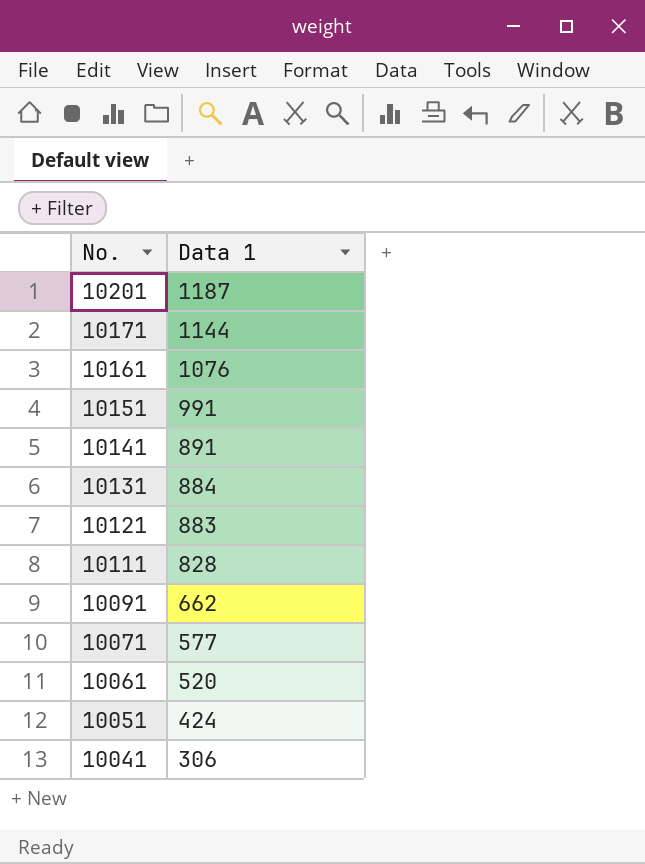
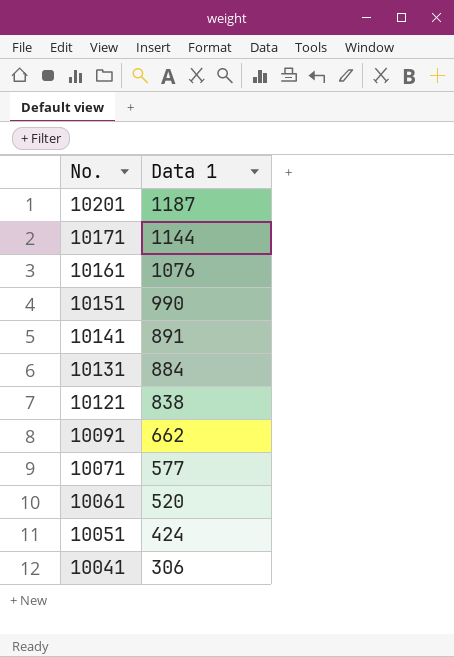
row 10111: 828 -> none
10151 | Data 1: 991 -> 990
10121 | Data 1: 883 -> 838

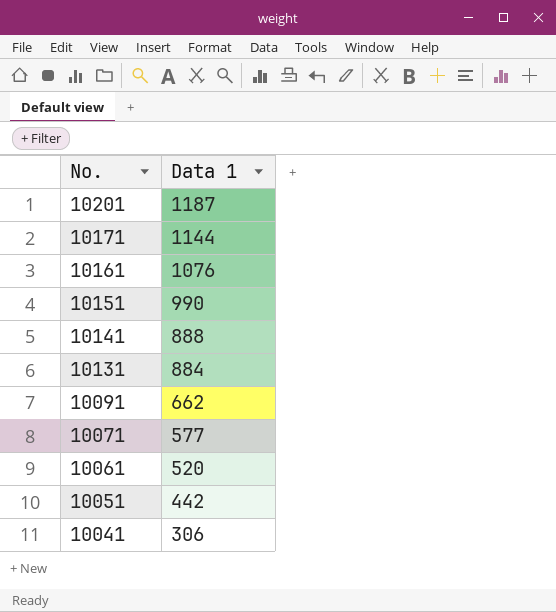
row 10121: 838 -> none
10141 | Data 1: 891 -> 888
10051 | Data 1: 424 -> 442

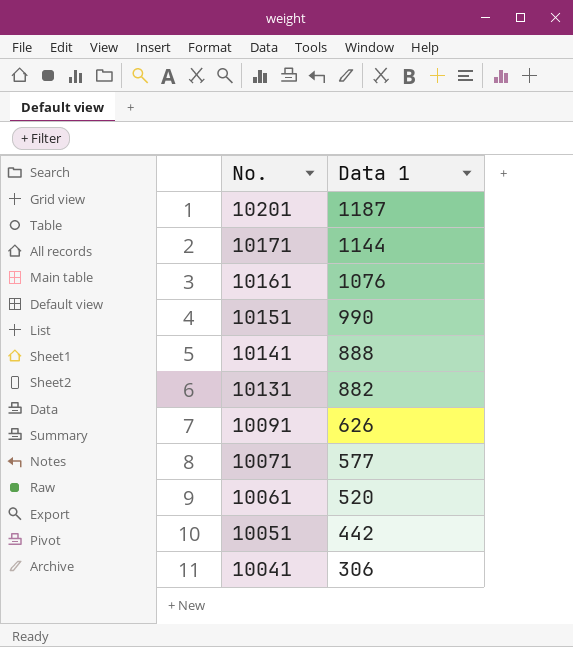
10131 | Data 1: 884 -> 882
10091 | Data 1: 662 -> 626

